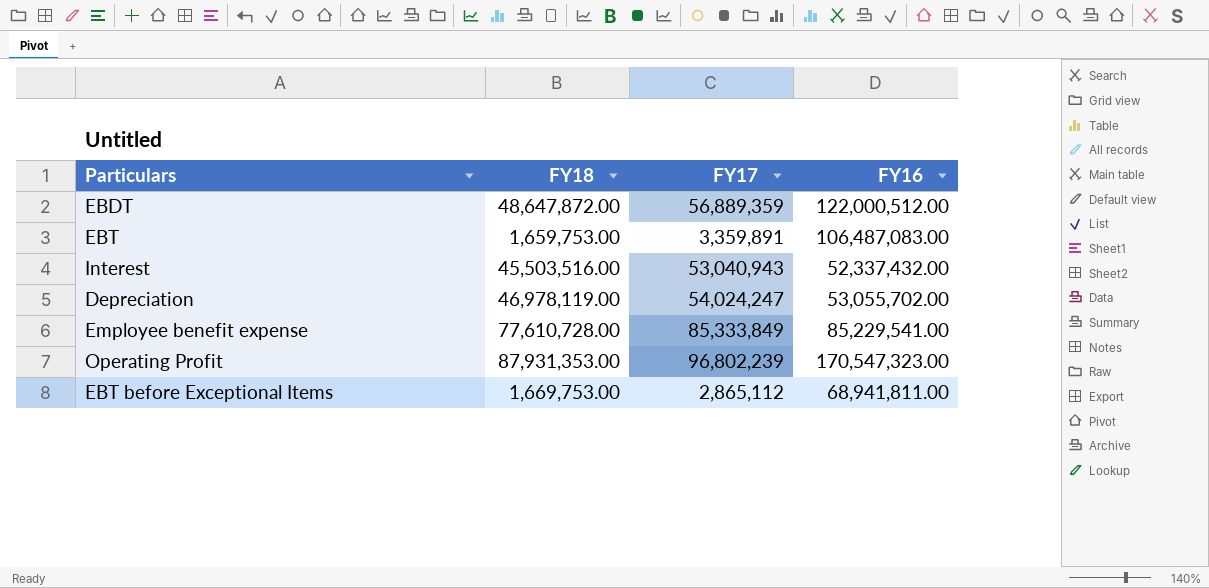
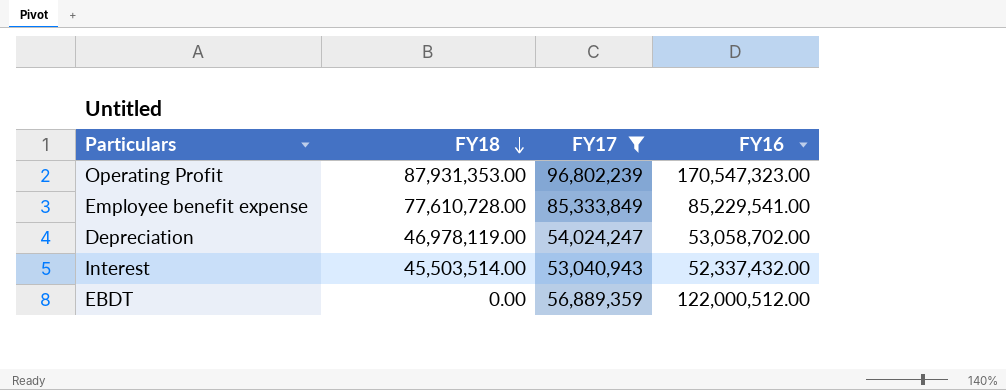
filter: none -> FY17 >= 53,040,943
row order: none -> FY18 descending
Depreciation | FY16: 53,055,702.00 -> 53,058,702.00
Interest | FY18: 45,503,516.00 -> 45,503,514.00
EBDT | FY18: 48,647,872.00 -> 0.00

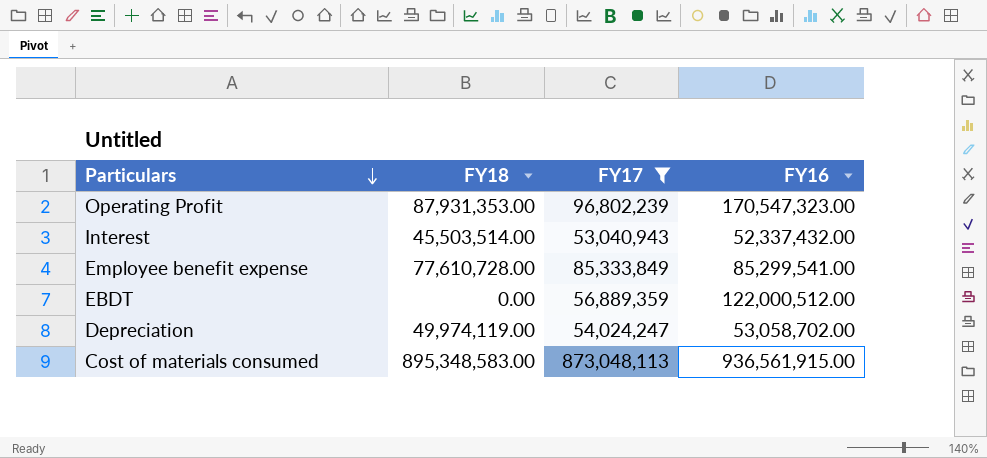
row order: FY18 descending -> Particulars descending
Employee benefit expense | FY16: 85,229,541.00 -> 85,299,541.00
Depreciation | FY18: 46,978,119.00 -> 49,974,119.00
row Cost of materials consumed: none -> 895,348,583.00 | 873,048,113 | 936,561,915.00

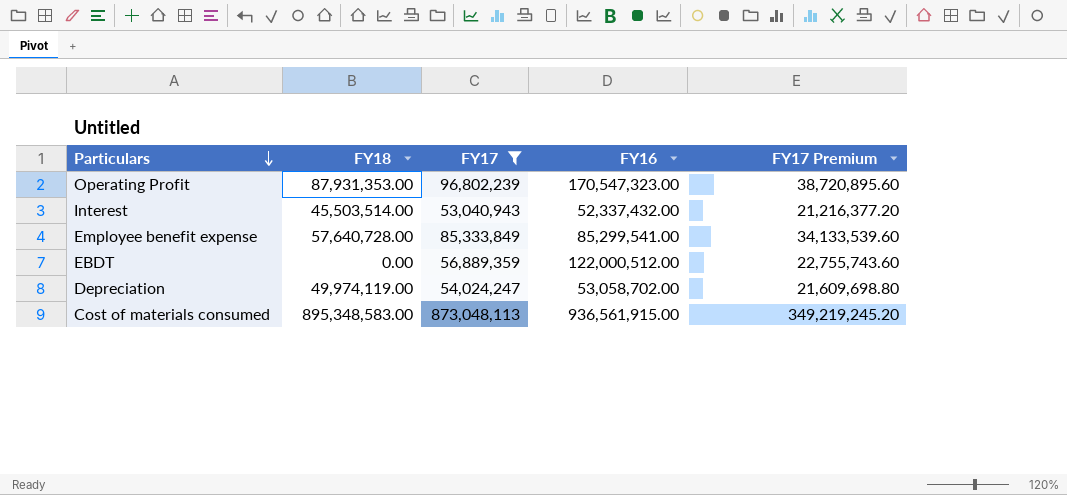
column FY17 Premium | formula: none -> [FY17] * 0.4
Employee benefit expense | FY18: 77,610,728.00 -> 57,640,728.00

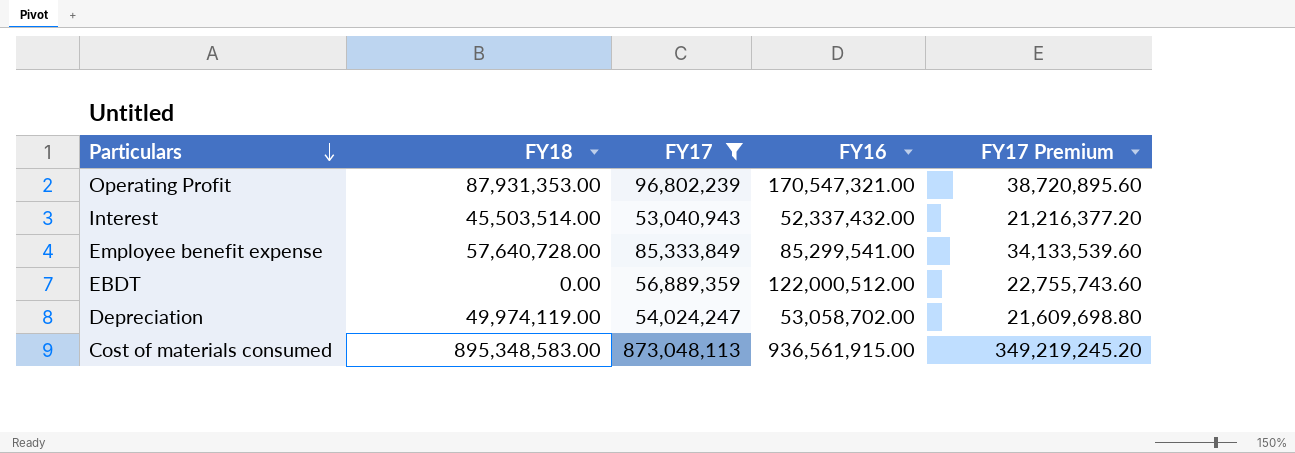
Operating Profit | FY16: 170,547,323.00 -> 170,547,321.00

